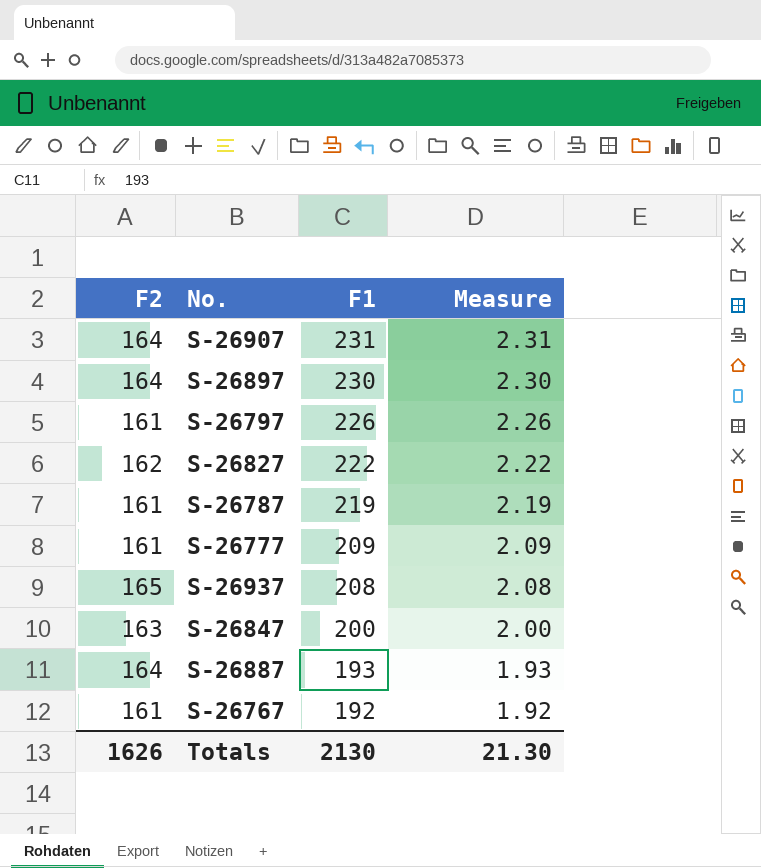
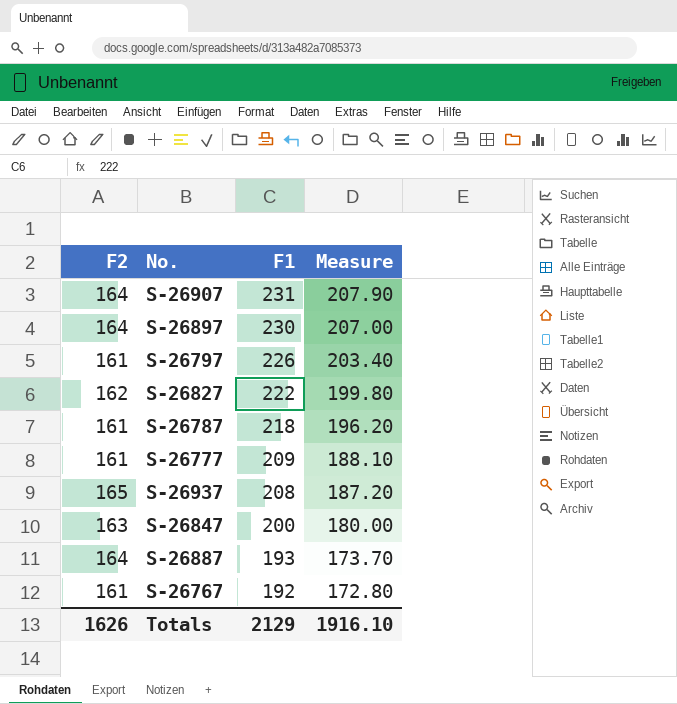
column Measure | formula: [F1] * 0.01 -> [F1] * 0.9
S-26787 | F1: 219 -> 218
Totals | F1: 2130 -> 2129
Totals | Measure: 21.30 -> 1916.10

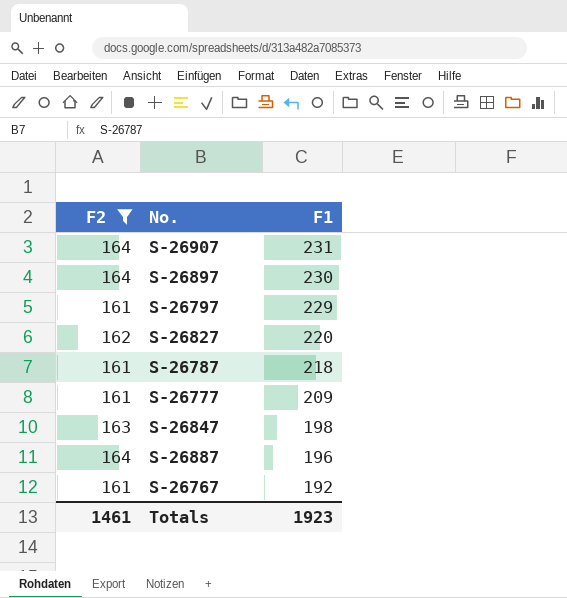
filter: none -> F2 != 165
column Measure | formula: [F1] * 0.9 -> none
S-26797 | F1: 226 -> 229
S-26827 | F1: 222 -> 220
S-26847 | F1: 200 -> 198
S-26887 | F1: 193 -> 196
Totals | F2: 1626 -> 1461
Totals | F1: 2129 -> 1923

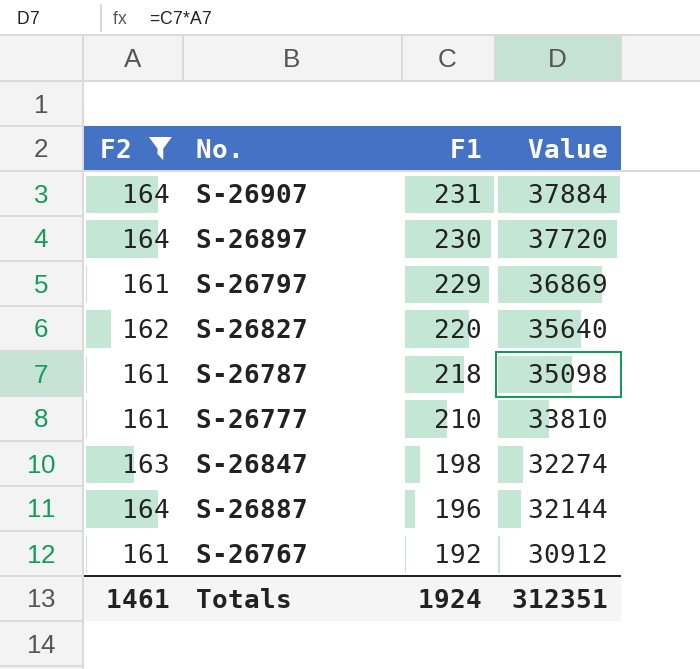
column Value | formula: none -> [F2] * [F1]
S-26777 | F1: 209 -> 210
Totals | F1: 1923 -> 1924

